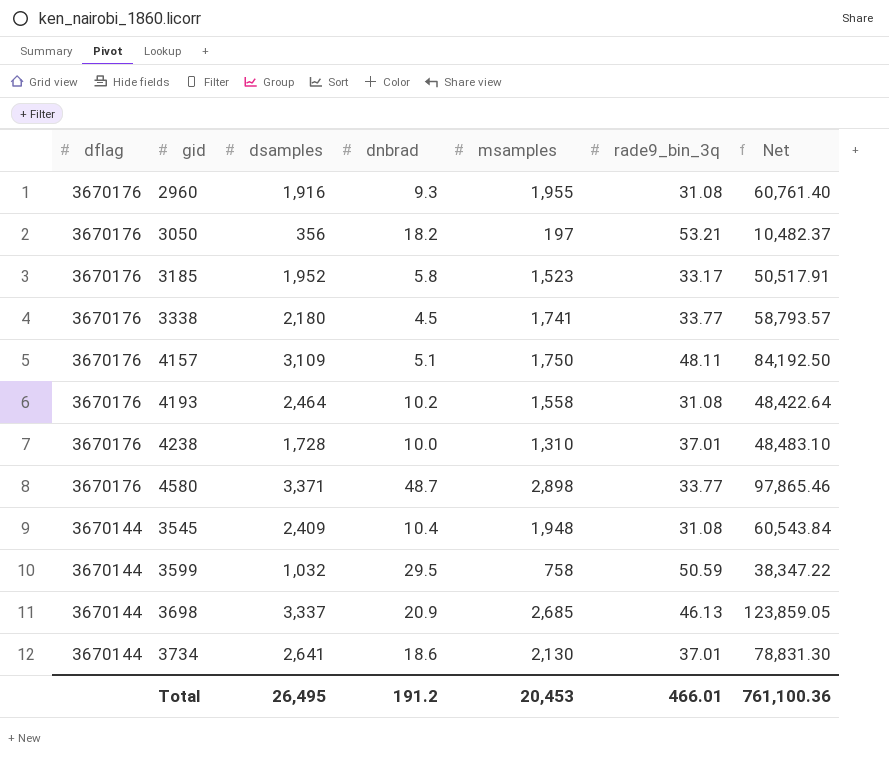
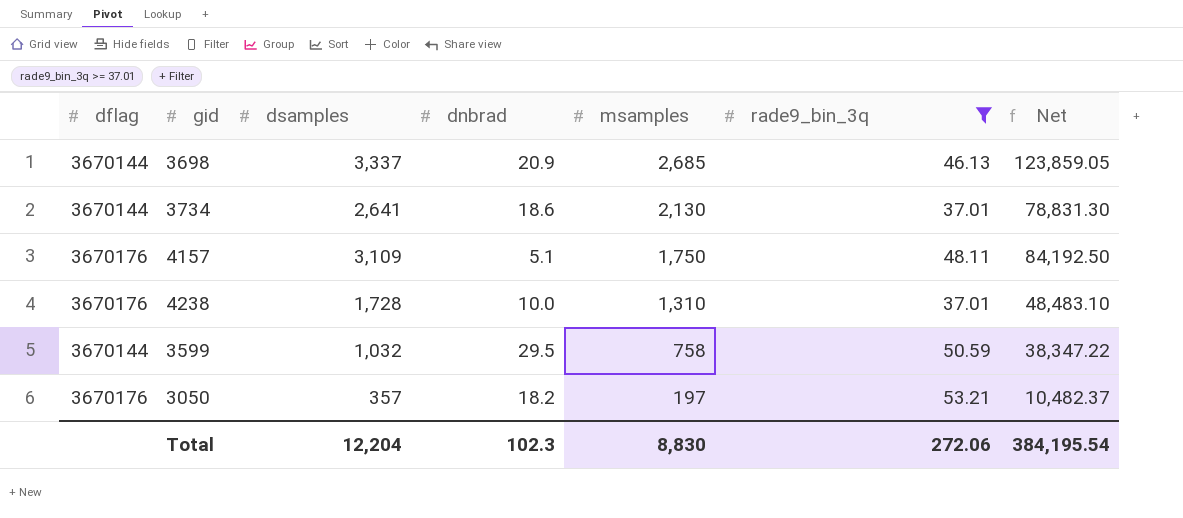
filter: none -> rade9_bin_3q >= 37.01
row order: dflag descending -> msamples descending
3050 | dsamples: 356 -> 357
Total | dsamples: 26,495 -> 12,204
Total | dnbrad: 191.2 -> 102.3
Total | msamples: 20,453 -> 8,830
Total | rade9_bin_3q: 466.01 -> 272.06
Total | Net: 761,100.36 -> 384,195.54

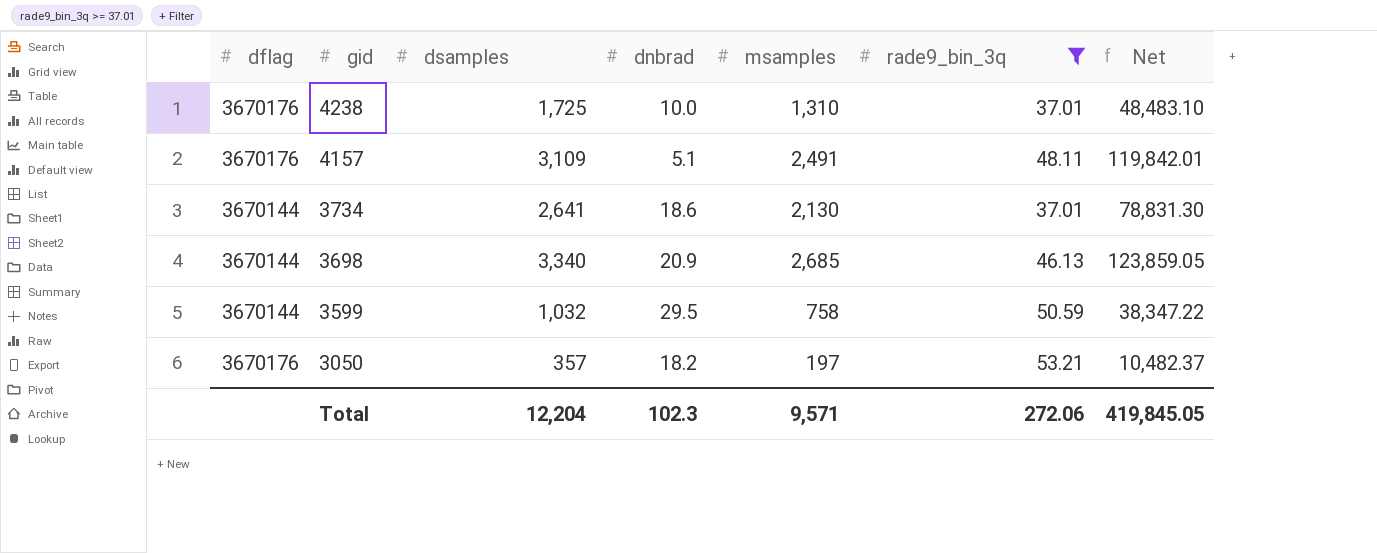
row order: msamples descending -> gid descending
4238 | dsamples: 1,728 -> 1,725
4157 | msamples: 1,750 -> 2,491
4157 | Net: 84,192.50 -> 119,842.01
3698 | dsamples: 3,337 -> 3,340
Total | msamples: 8,830 -> 9,571
Total | Net: 384,195.54 -> 419,845.05

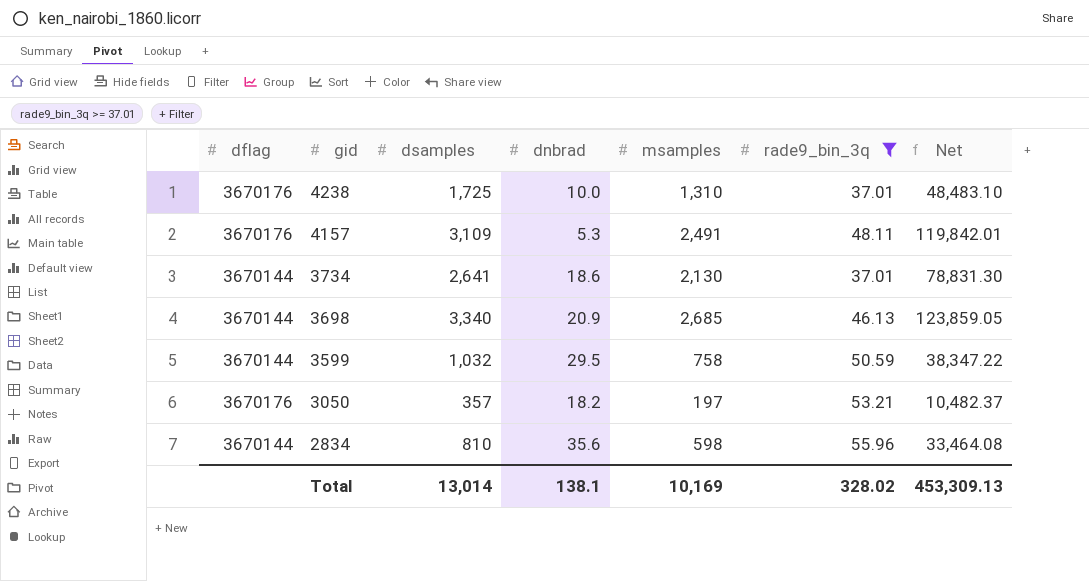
4157 | dnbrad: 5.1 -> 5.3
row 2834: none -> 3670144 | 810 | 35.6 | 598 | 55.96 | 33,464.08
Total | dsamples: 12,204 -> 13,014
Total | dnbrad: 102.3 -> 138.1
Total | msamples: 9,571 -> 10,169
Total | rade9_bin_3q: 272.06 -> 328.02
Total | Net: 419,845.05 -> 453,309.13

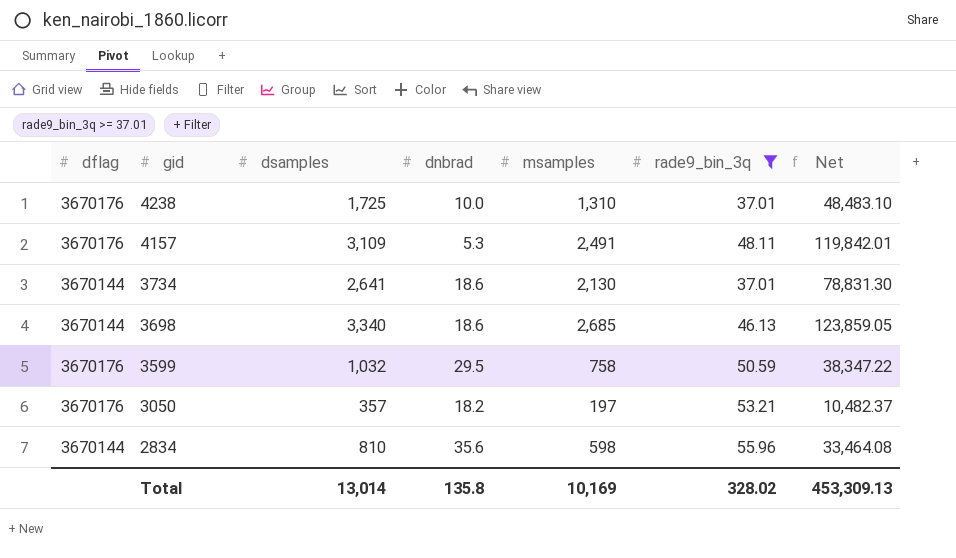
3698 | dnbrad: 20.9 -> 18.6
3599 | dflag: 3670144 -> 3670176
Total | dnbrad: 138.1 -> 135.8

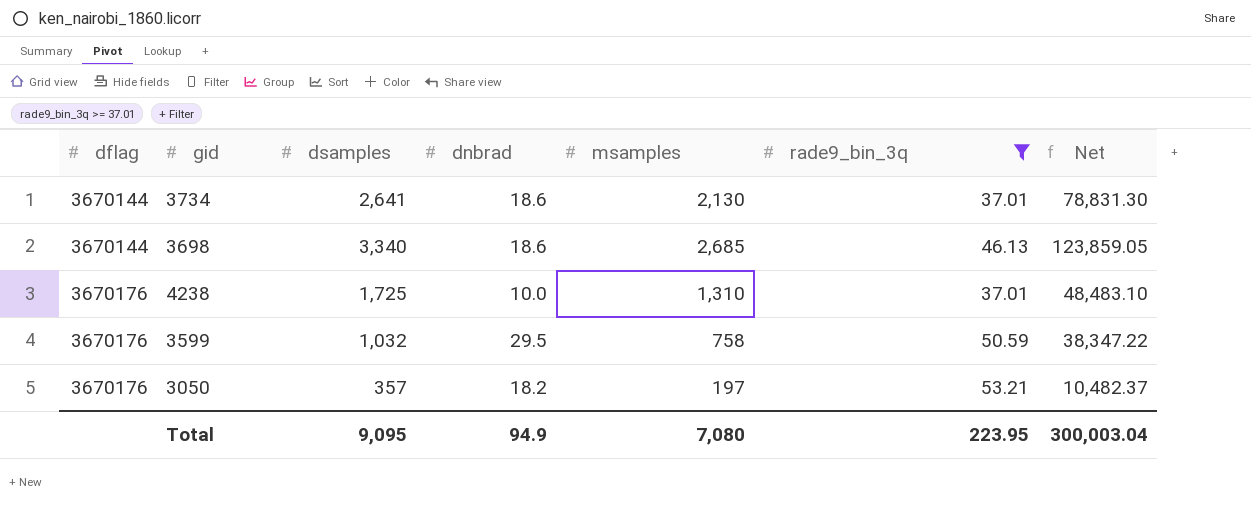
row order: gid descending -> dflag ascending
row 4157: 3670176 | 3,109 | 5.3 | 2,491 | 48.11 | 119,842.01 -> none
row 2834: 3670144 | 810 | 35.6 | 598 | 55.96 | 33,464.08 -> none
Total | dsamples: 13,014 -> 9,095
Total | dnbrad: 135.8 -> 94.9
Total | msamples: 10,169 -> 7,080
Total | rade9_bin_3q: 328.02 -> 223.95
Total | Net: 453,309.13 -> 300,003.04

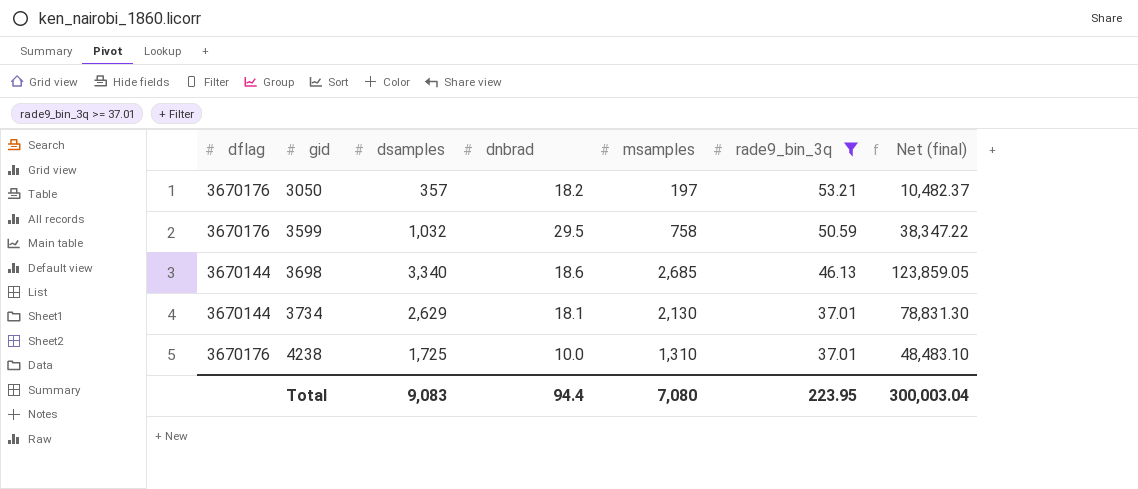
row order: dflag ascending -> gid ascending
column name: Net -> Net (final)
3734 | dsamples: 2,641 -> 2,629
3734 | dnbrad: 18.6 -> 18.1
Total | dsamples: 9,095 -> 9,083
Total | dnbrad: 94.9 -> 94.4

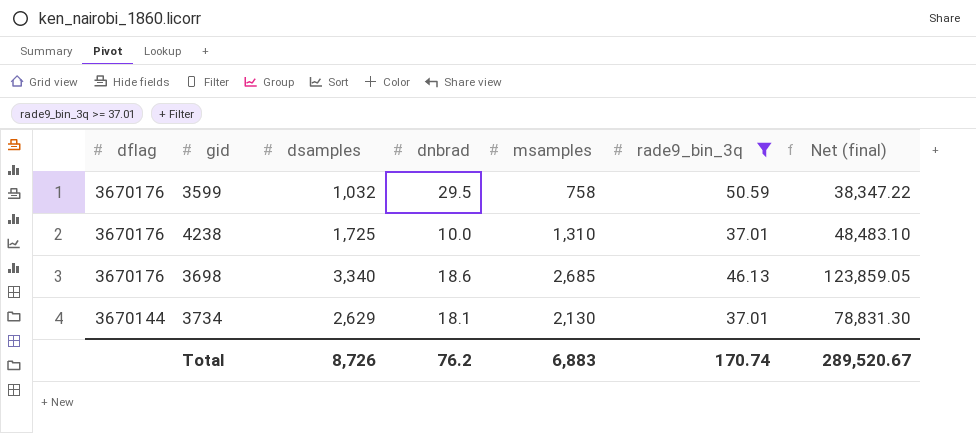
row order: gid ascending -> dflag descending
row 3050: 3670176 | 357 | 18.2 | 197 | 53.21 | 10,482.37 -> none
3698 | dflag: 3670144 -> 3670176
Total | dsamples: 9,083 -> 8,726
Total | dnbrad: 94.4 -> 76.2
Total | msamples: 7,080 -> 6,883
Total | rade9_bin_3q: 223.95 -> 170.74
Total | Net (final): 300,003.04 -> 289,520.67

